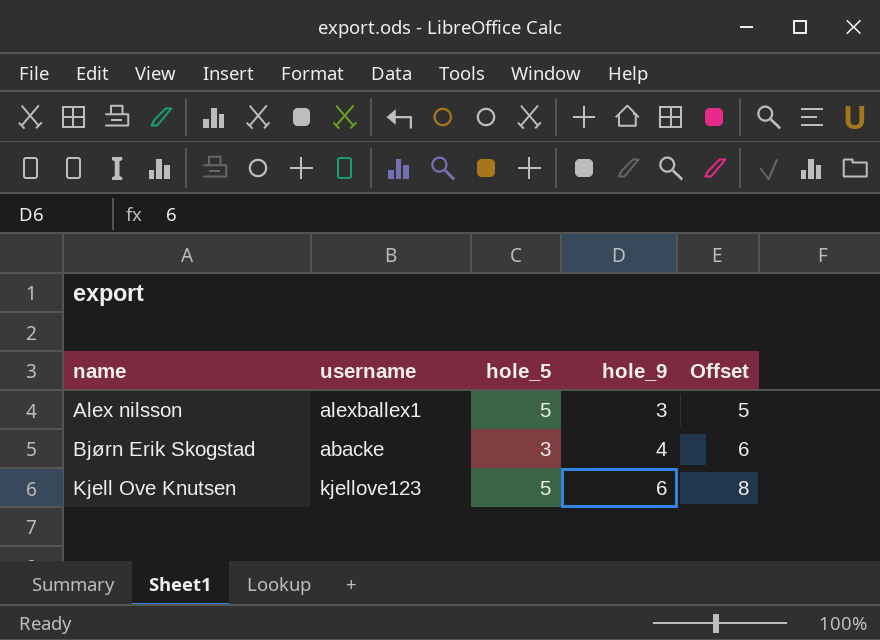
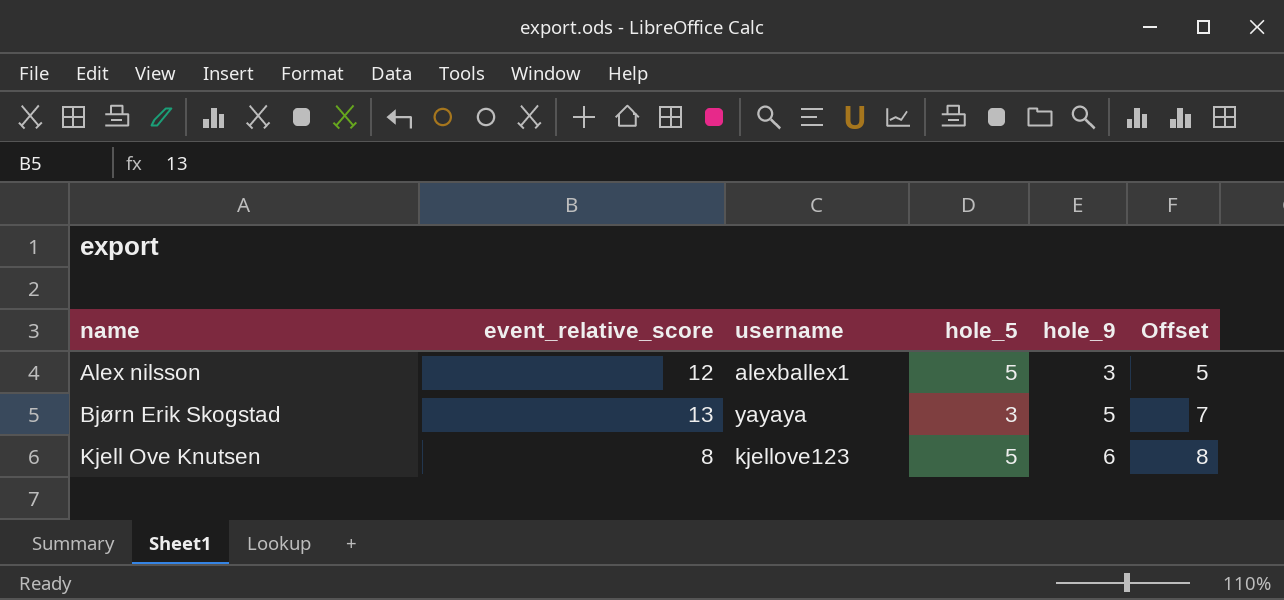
column event_relative_score | position: none -> 2
Bjørn Erik Skogstad | username: abacke -> yayaya
Bjørn Erik Skogstad | hole_9: 4 -> 5
Bjørn Erik Skogstad | Offset: 6 -> 7

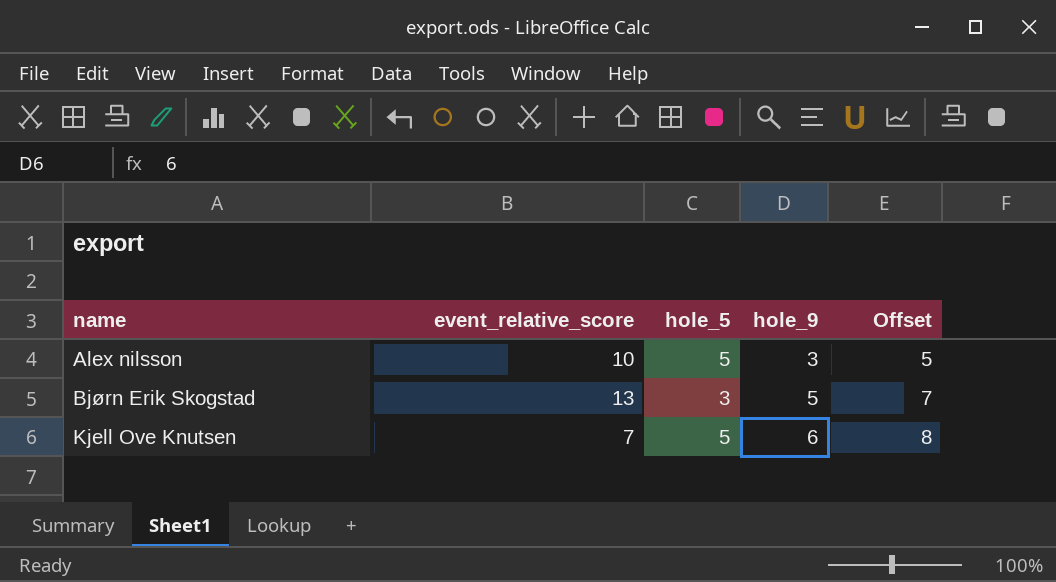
column username | position: 3 -> none
Alex nilsson | event_relative_score: 12 -> 10
Kjell Ove Knutsen | event_relative_score: 8 -> 7

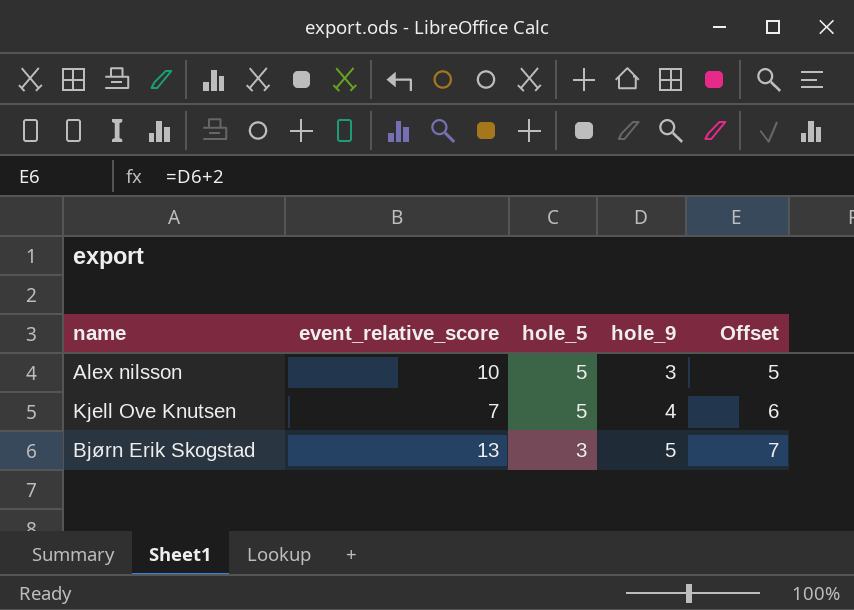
row order: name ascending -> hole_5 descending
Kjell Ove Knutsen | hole_9: 6 -> 4
Kjell Ove Knutsen | Offset: 8 -> 6

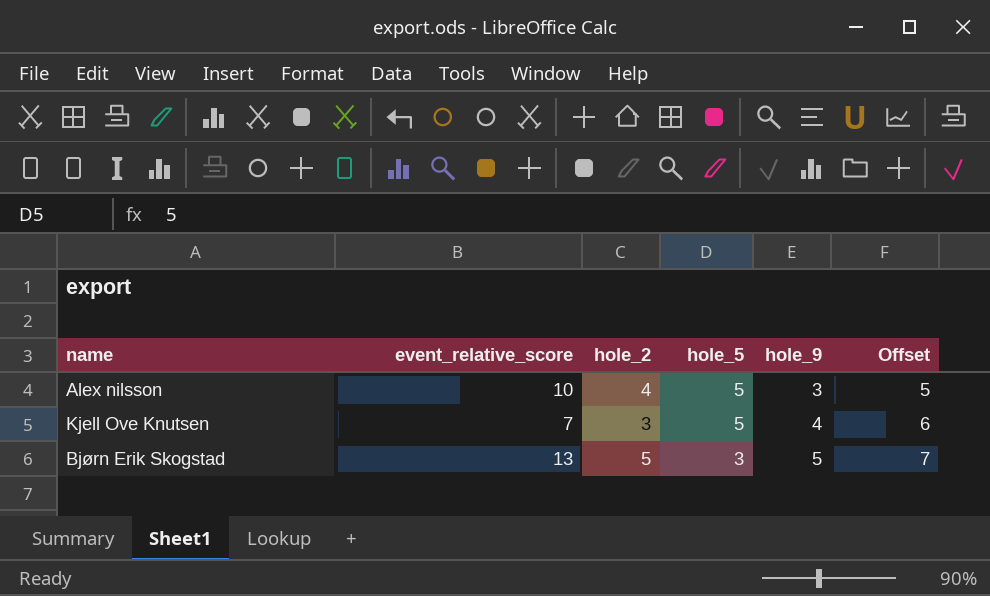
column hole_2 | position: none -> 3

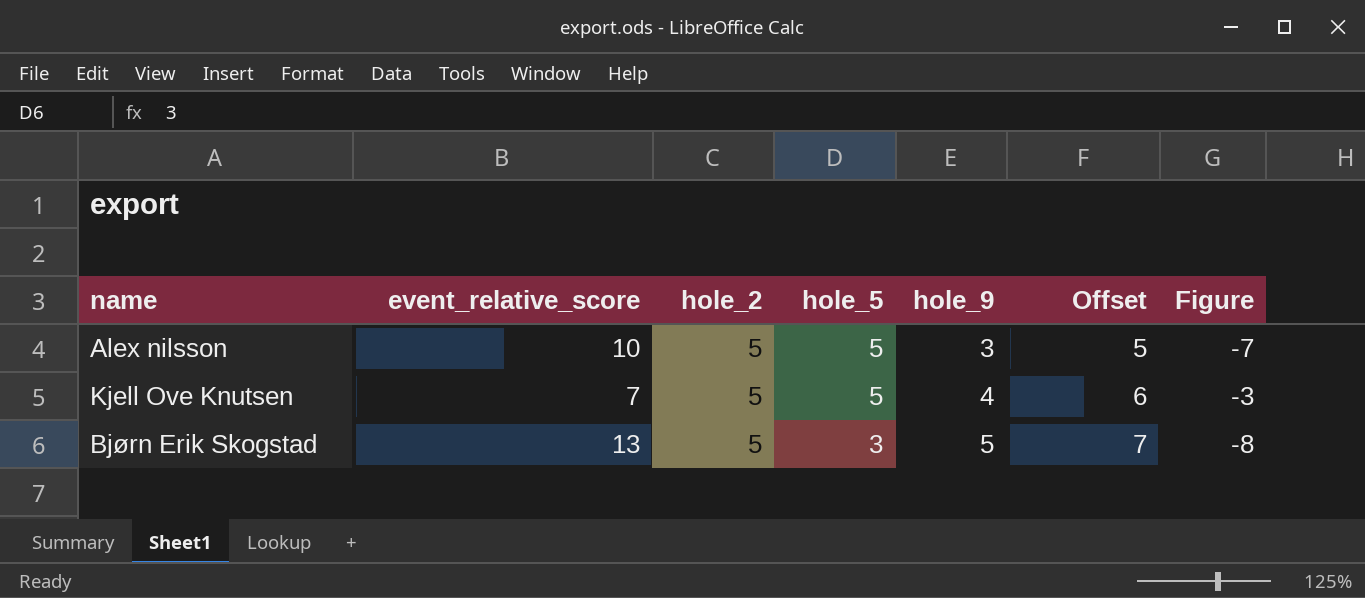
column Figure | formula: none -> [hole_9] - [event_relative_score]
Alex nilsson | hole_2: 4 -> 5
Kjell Ove Knutsen | hole_2: 3 -> 5

